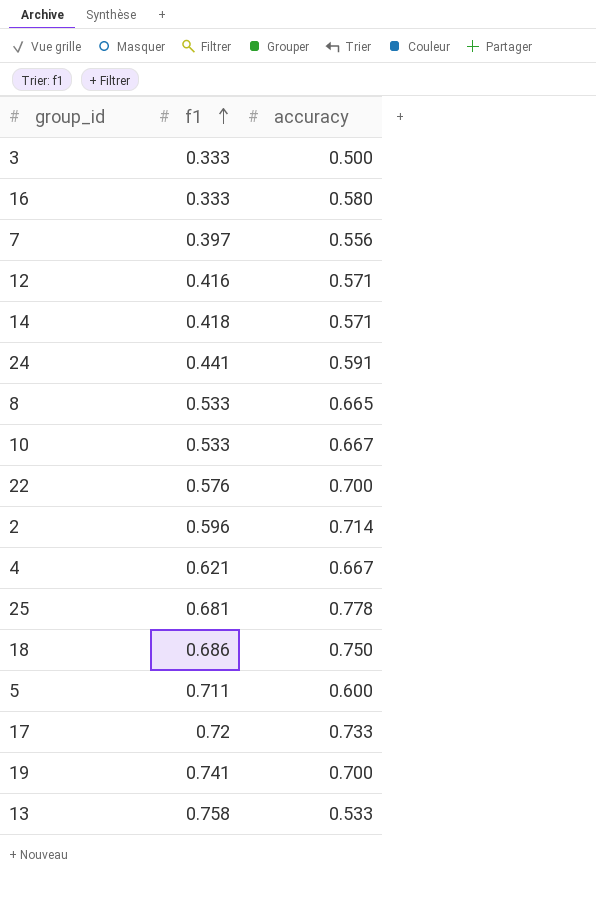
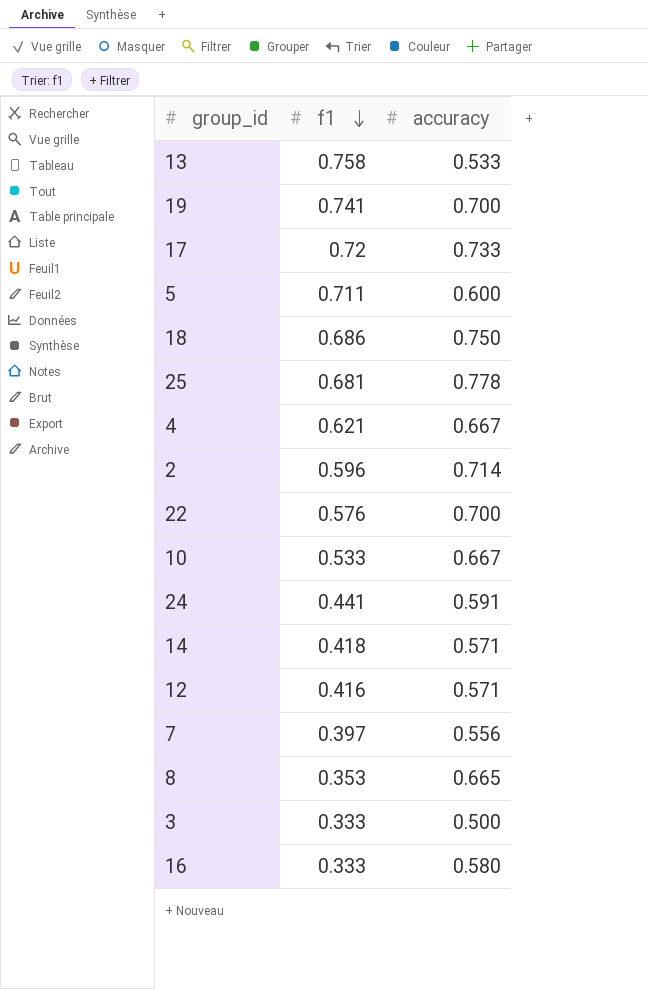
row order: f1 ascending -> f1 descending
8 | f1: 0.533 -> 0.353

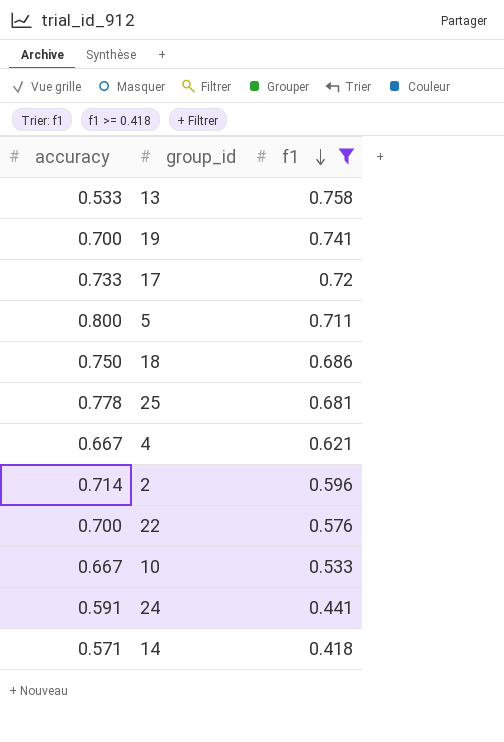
filter: none -> f1 >= 0.418
column accuracy | position: 3 -> 1
5 | accuracy: 0.600 -> 0.800

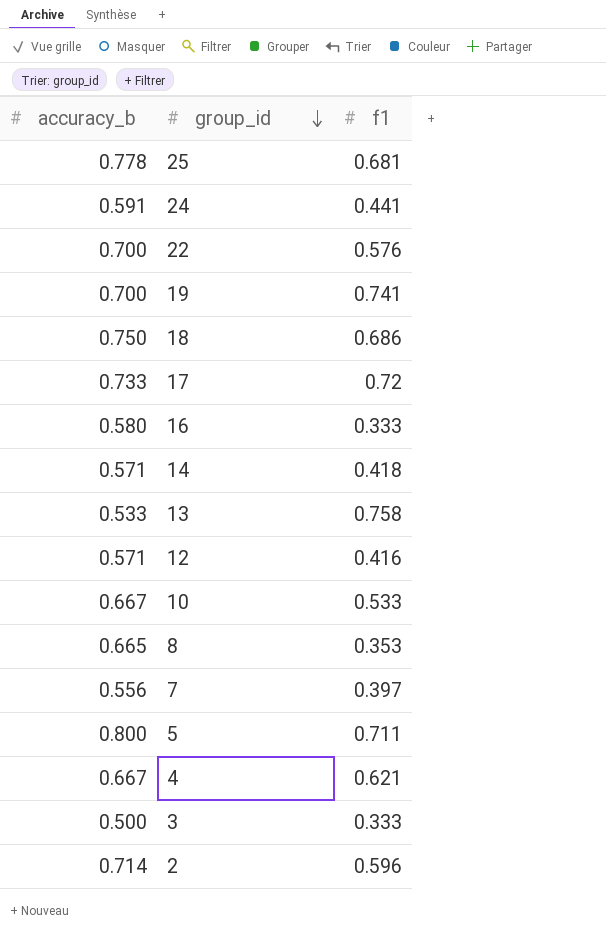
filter: f1 >= 0.418 -> none
row order: f1 descending -> group_id descending
column name: accuracy -> accuracy_b

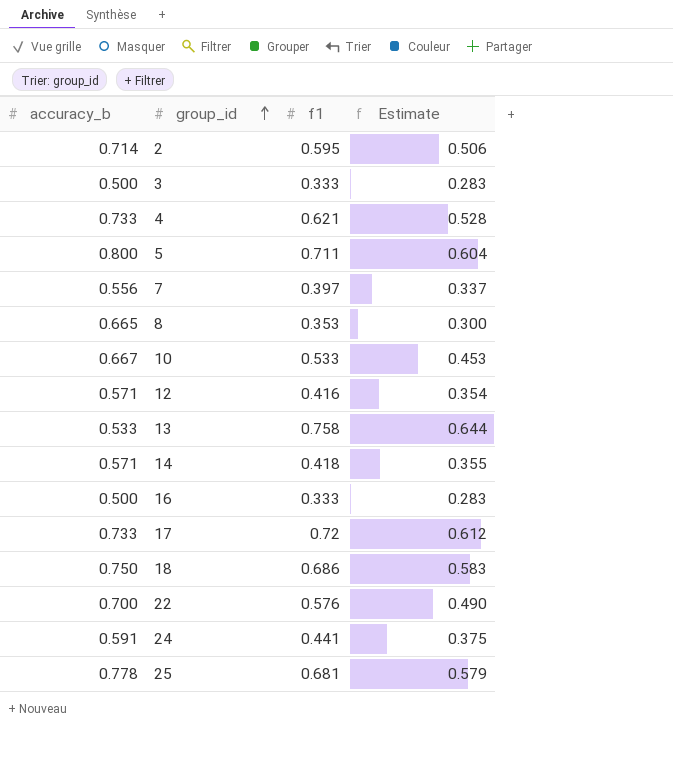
row order: group_id descending -> group_id ascending
column Estimate | formula: none -> [f1] * 0.85
row 19: 0.700 | 0.741 -> none
2 | f1: 0.596 -> 0.595
4 | accuracy_b: 0.667 -> 0.733
16 | accuracy_b: 0.580 -> 0.500

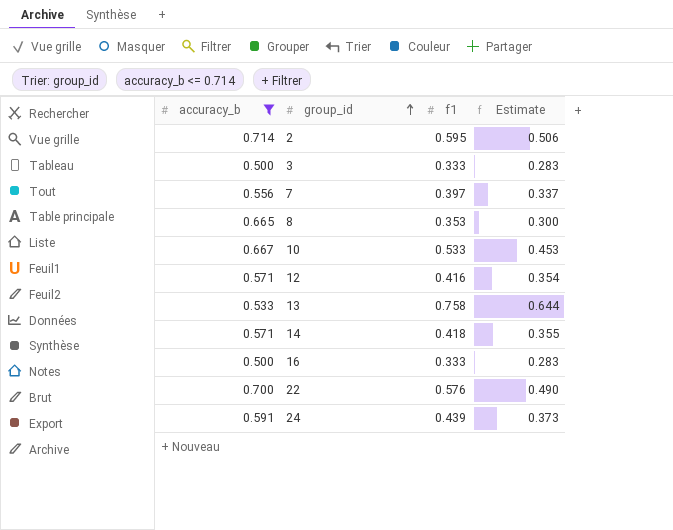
filter: none -> accuracy_b <= 0.714
24 | f1: 0.441 -> 0.439
24 | Estimate: 0.375 -> 0.373

